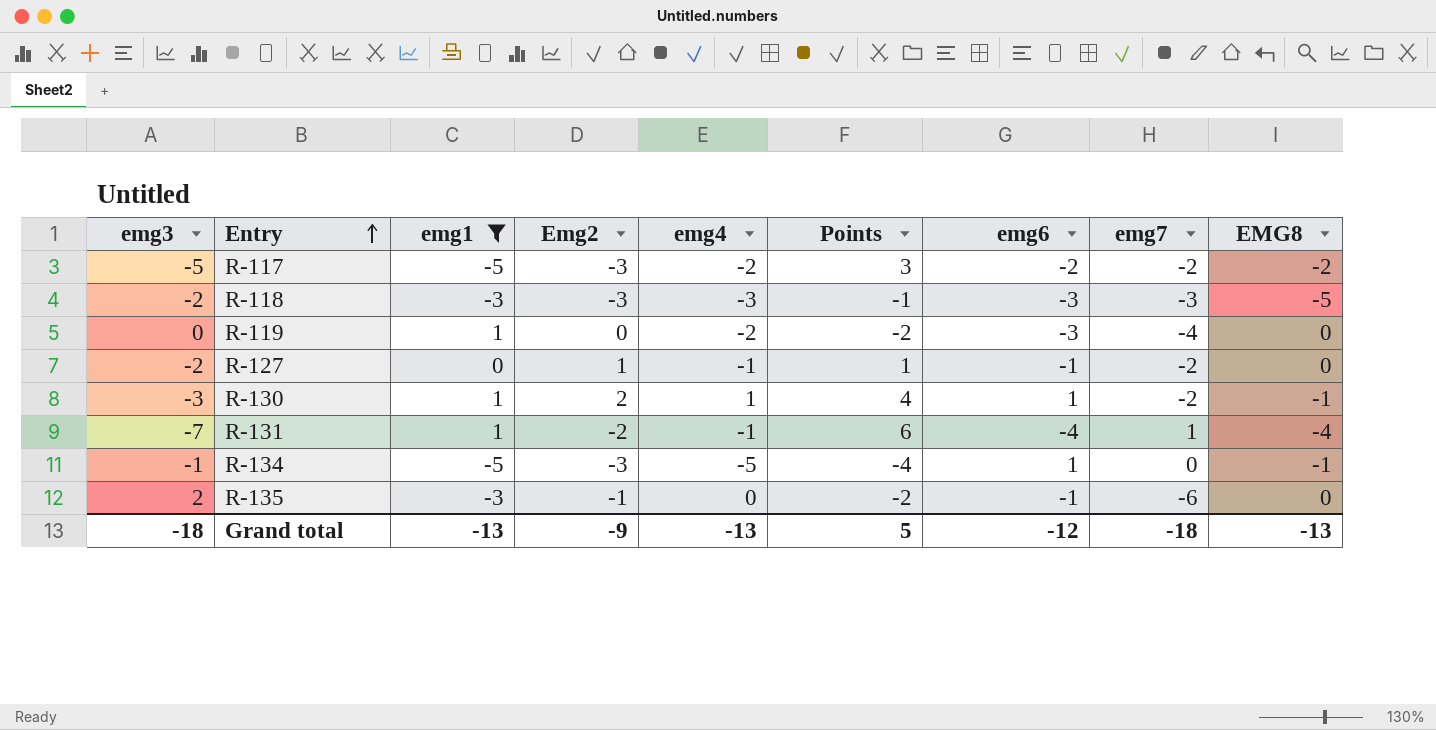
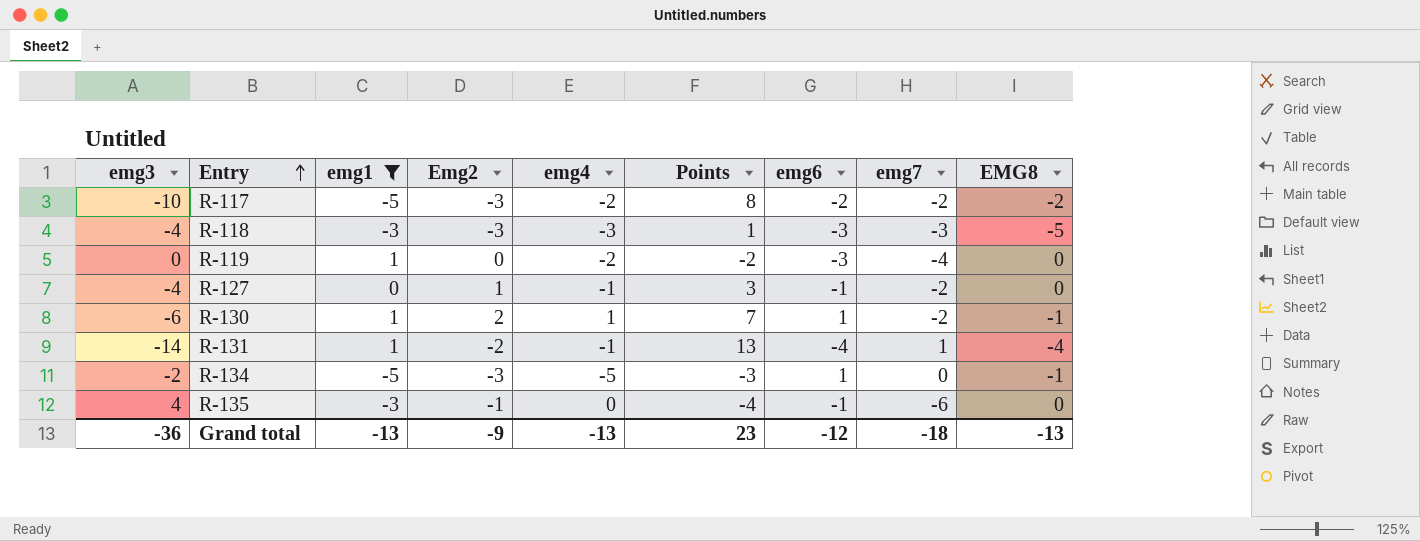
R-117 | emg3: -5 -> -10
R-117 | Points: 3 -> 8
R-118 | emg3: -2 -> -4
R-118 | Points: -1 -> 1
R-127 | emg3: -2 -> -4
R-127 | Points: 1 -> 3
R-130 | emg3: -3 -> -6
R-130 | Points: 4 -> 7
R-131 | emg3: -7 -> -14
R-131 | Points: 6 -> 13
R-134 | emg3: -1 -> -2
R-134 | Points: -4 -> -3
R-135 | emg3: 2 -> 4
R-135 | Points: -2 -> -4
Grand total | emg3: -18 -> -36
Grand total | Points: 5 -> 23

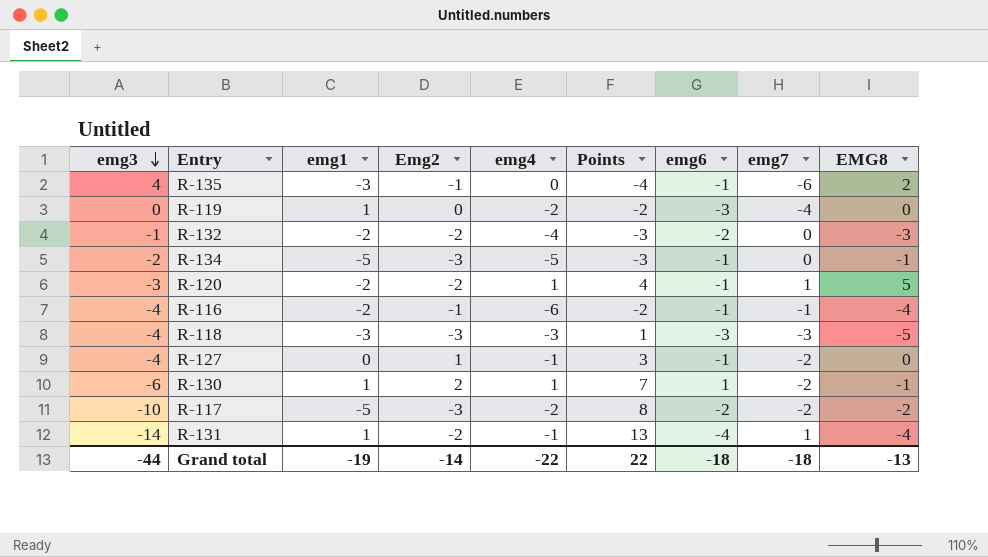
filter: emg1 != -2 -> none
row order: Entry ascending -> emg3 descending
R-135 | EMG8: 0 -> 2
R-134 | emg6: 1 -> -1
Grand total | emg3: -36 -> -44
Grand total | emg1: -13 -> -19
Grand total | Emg2: -9 -> -14
Grand total | emg4: -13 -> -22
Grand total | Points: 23 -> 22
Grand total | emg6: -12 -> -18

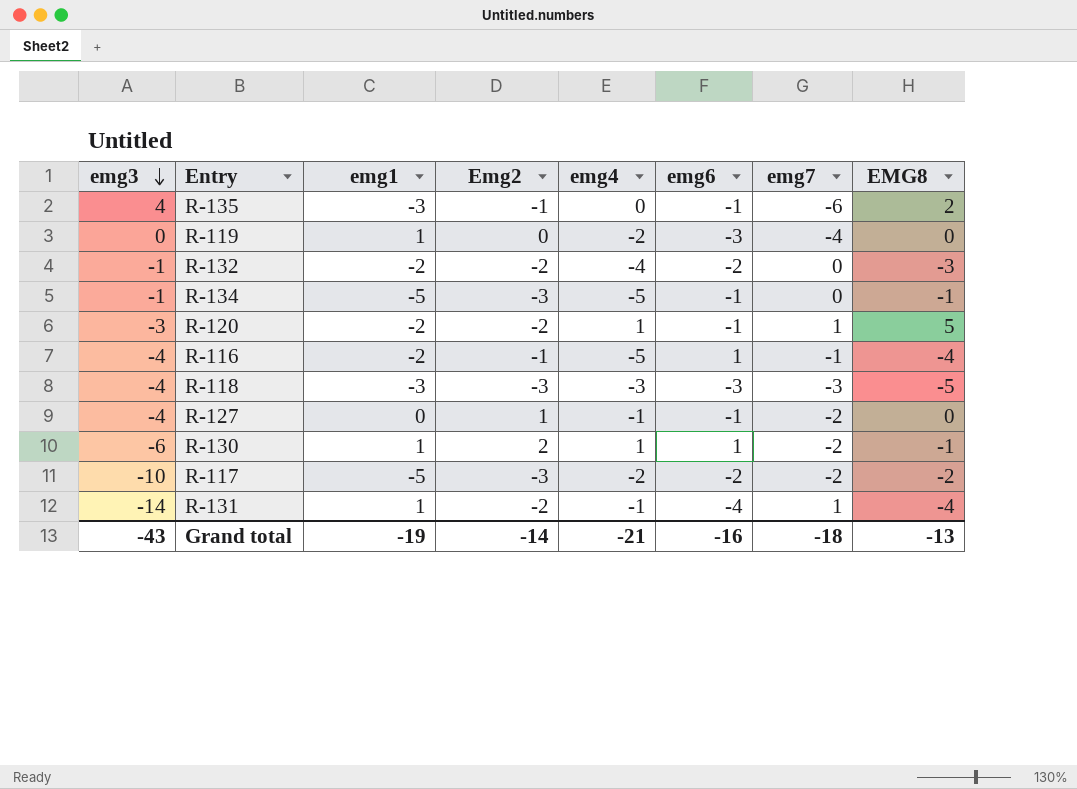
column Points | formula: [emg4] - [emg3] -> none
R-134 | emg3: -2 -> -1
R-116 | emg4: -6 -> -5
R-116 | emg6: -1 -> 1
Grand total | emg3: -44 -> -43
Grand total | emg4: -22 -> -21
Grand total | emg6: -18 -> -16

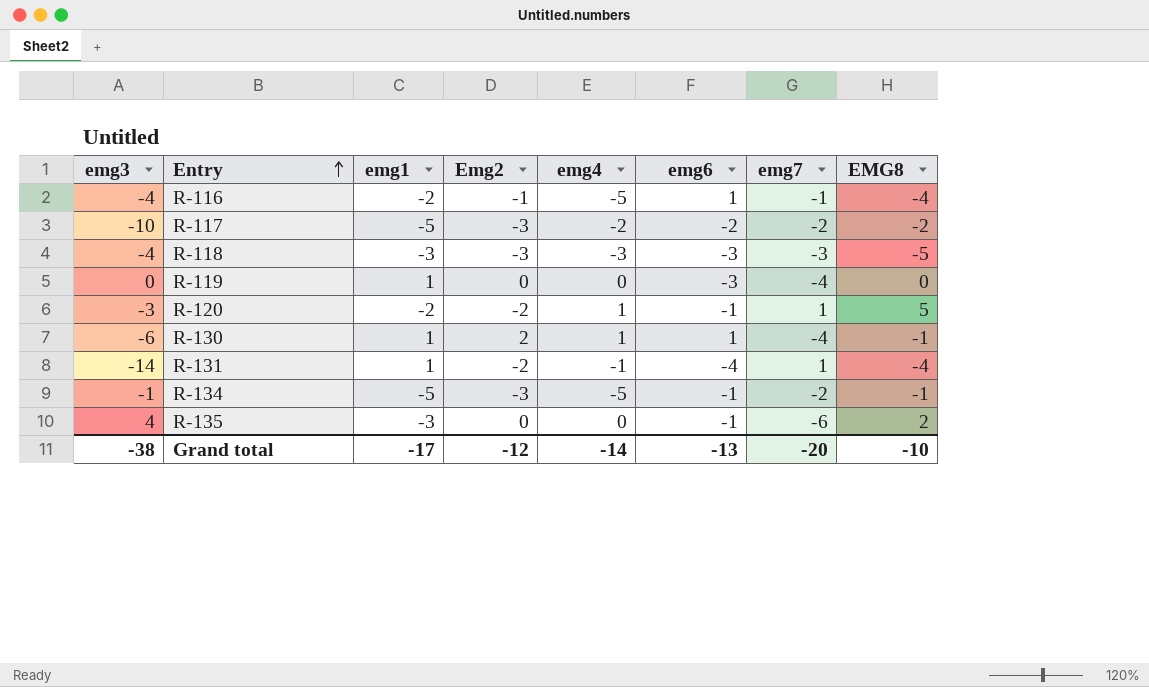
row order: emg3 descending -> Entry ascending
row R-132: -1 | -2 | -2 | -4 | -2 | 0 | -3 -> none
row R-127: -4 | 0 | 1 | -1 | -1 | -2 | 0 -> none
R-119 | emg4: -2 -> 0
R-130 | emg7: -2 -> -4
R-134 | emg7: 0 -> -2
R-135 | Emg2: -1 -> 0
Grand total | emg3: -43 -> -38
Grand total | emg1: -19 -> -17
Grand total | Emg2: -14 -> -12
Grand total | emg4: -21 -> -14
Grand total | emg6: -16 -> -13
Grand total | emg7: -18 -> -20
Grand total | EMG8: -13 -> -10

